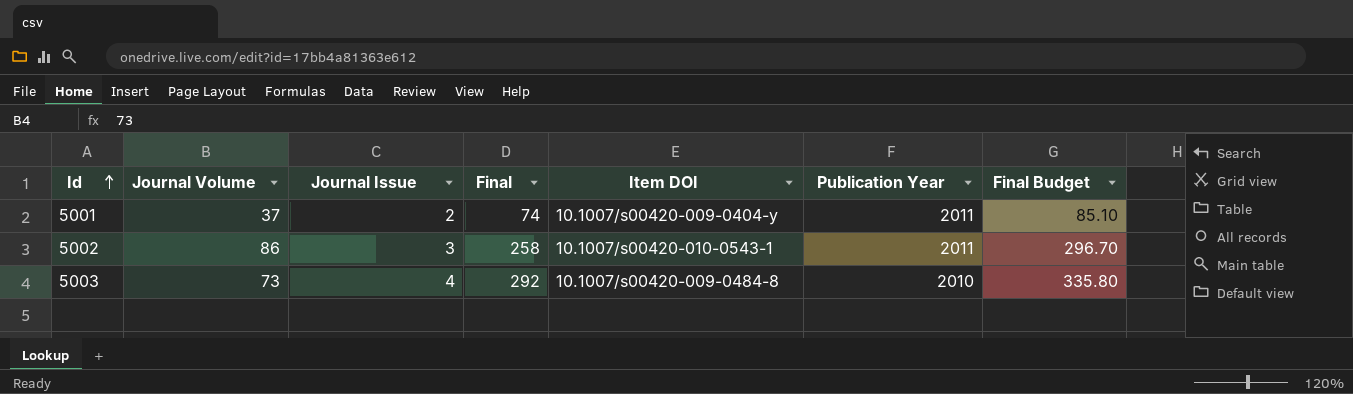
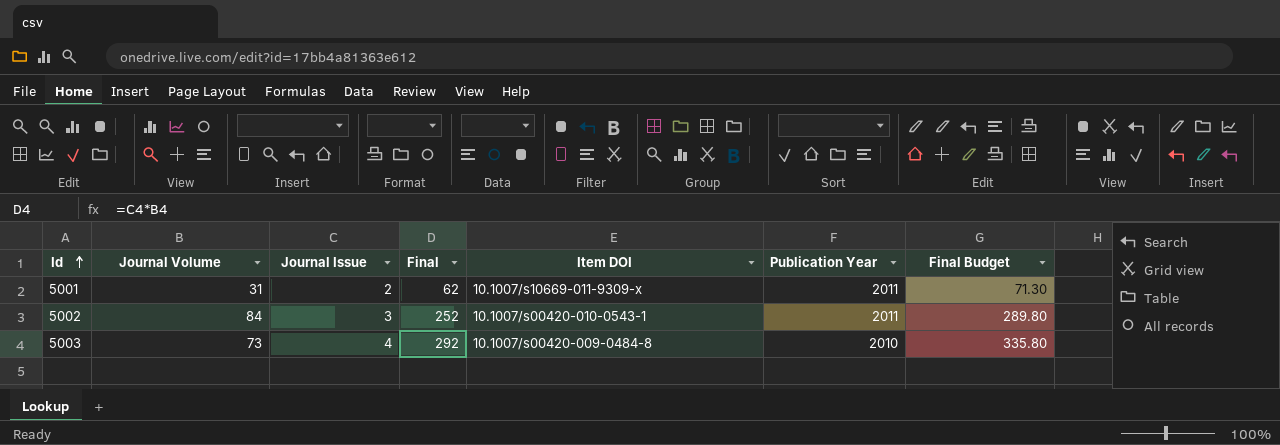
5001 | Journal Volume: 37 -> 31
5001 | Final: 74 -> 62
5001 | Item DOI: 10.1007/s00420-009-0404-y -> 10.1007/s10669-011-9309-x
5001 | Final Budget: 85.10 -> 71.30
5002 | Journal Volume: 86 -> 84
5002 | Final: 258 -> 252
5002 | Final Budget: 296.70 -> 289.80

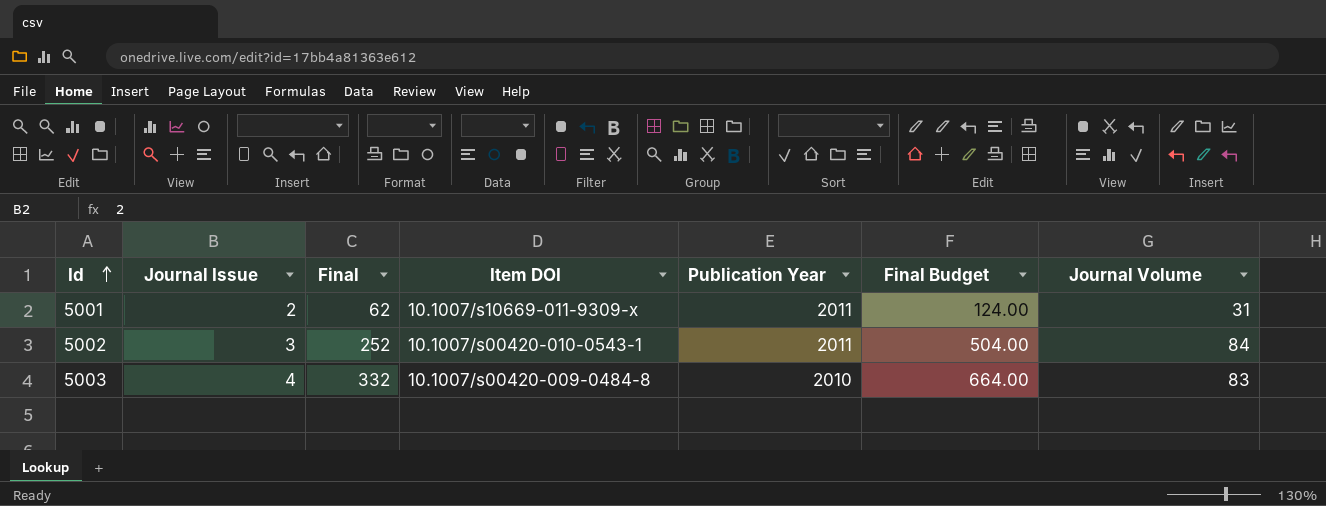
column Final Budget | formula: [Final] * 1.15 -> [Final] * 2
column Journal Volume | position: 2 -> 7
5003 | Final: 292 -> 332
5003 | Journal Volume: 73 -> 83

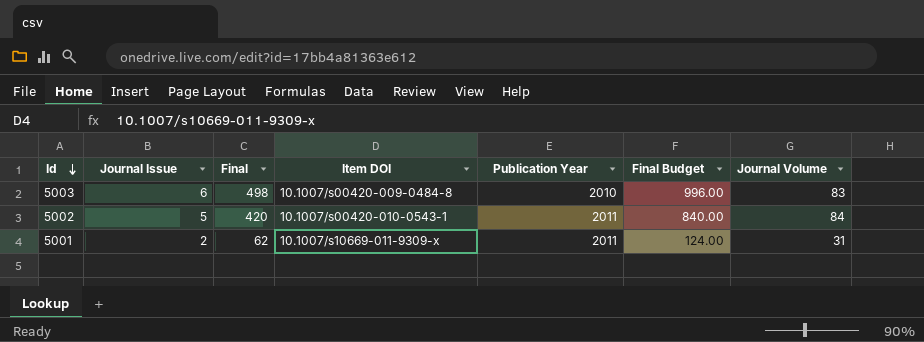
row order: Id ascending -> Id descending
5003 | Journal Issue: 4 -> 6
5003 | Final: 332 -> 498
5003 | Final Budget: 664.00 -> 996.00
5002 | Journal Issue: 3 -> 5
5002 | Final: 252 -> 420
5002 | Final Budget: 504.00 -> 840.00

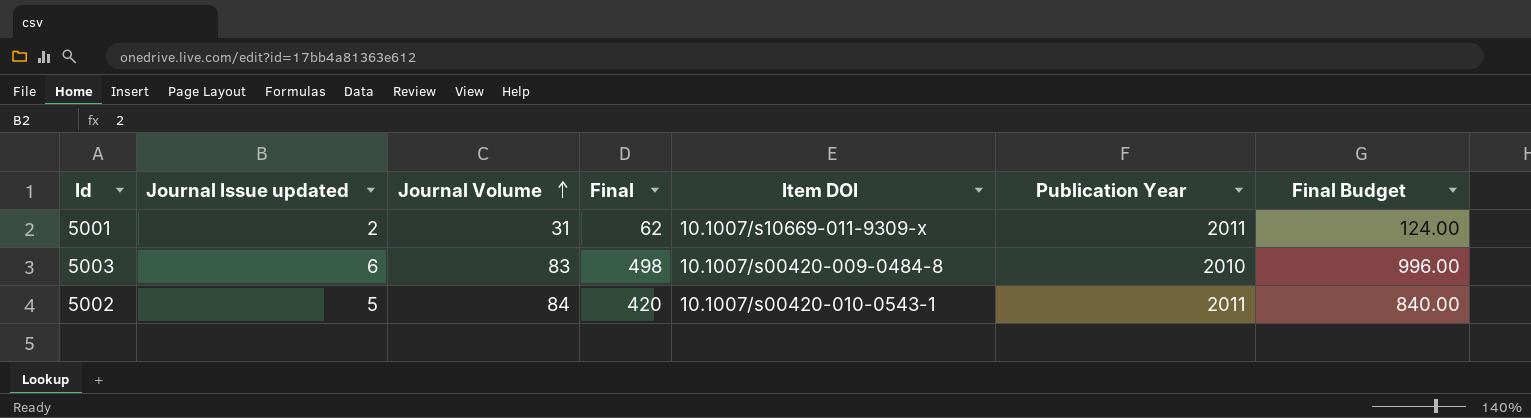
row order: Id descending -> Journal Volume ascending
column name: Journal Issue -> Journal Issue updated
column Journal Volume | position: 7 -> 3

